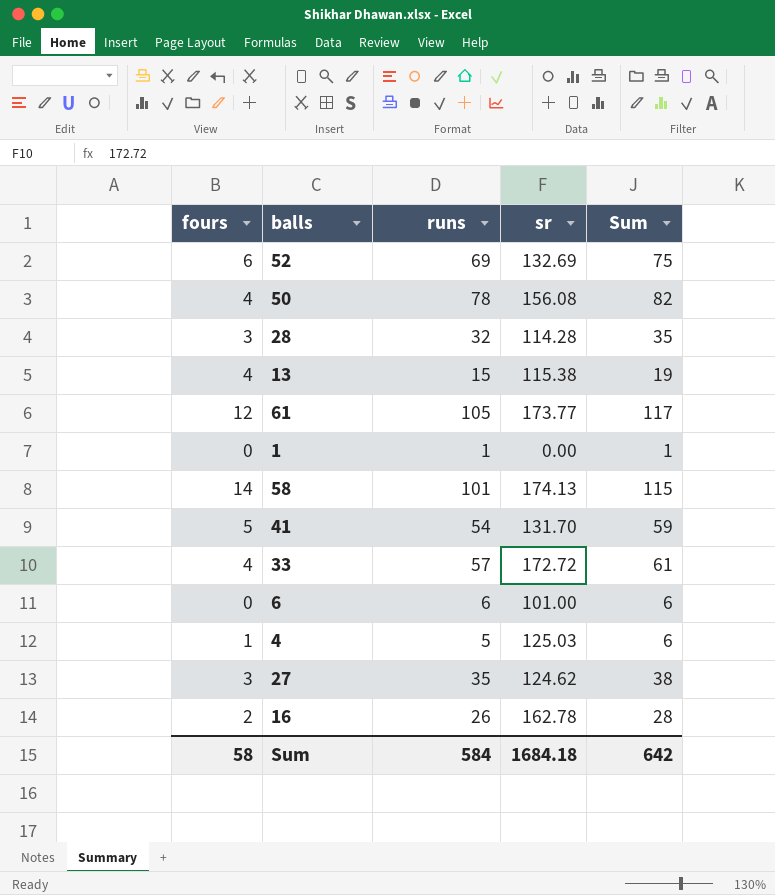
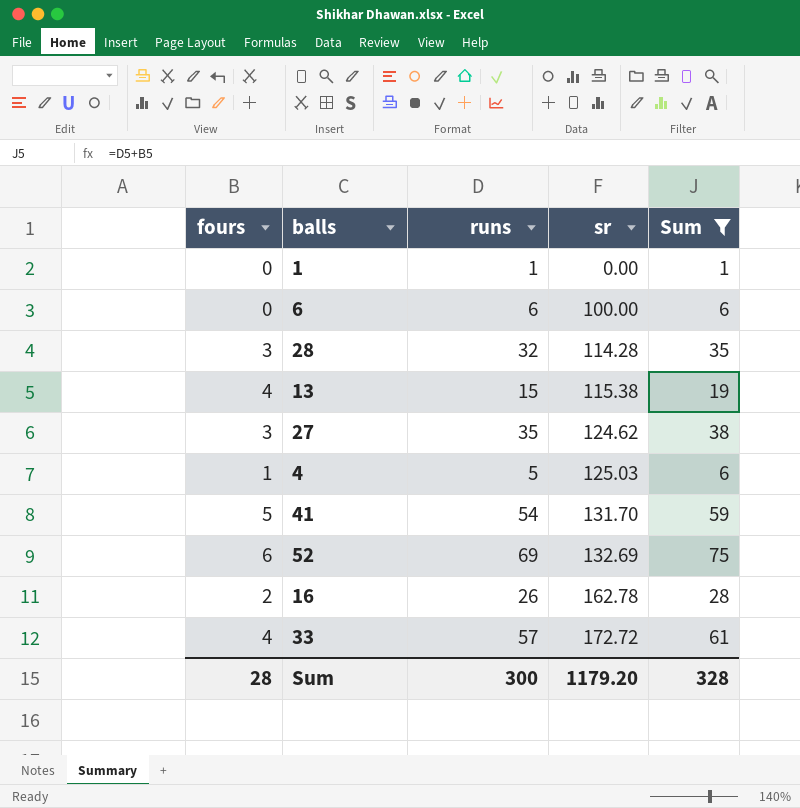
filter: none -> Sum <= 75
row order: none -> sr ascending
6 | sr: 101.00 -> 100.00
Sum | fours: 58 -> 28
Sum | runs: 584 -> 300
Sum | sr: 1684.18 -> 1179.20
Sum | Sum: 642 -> 328

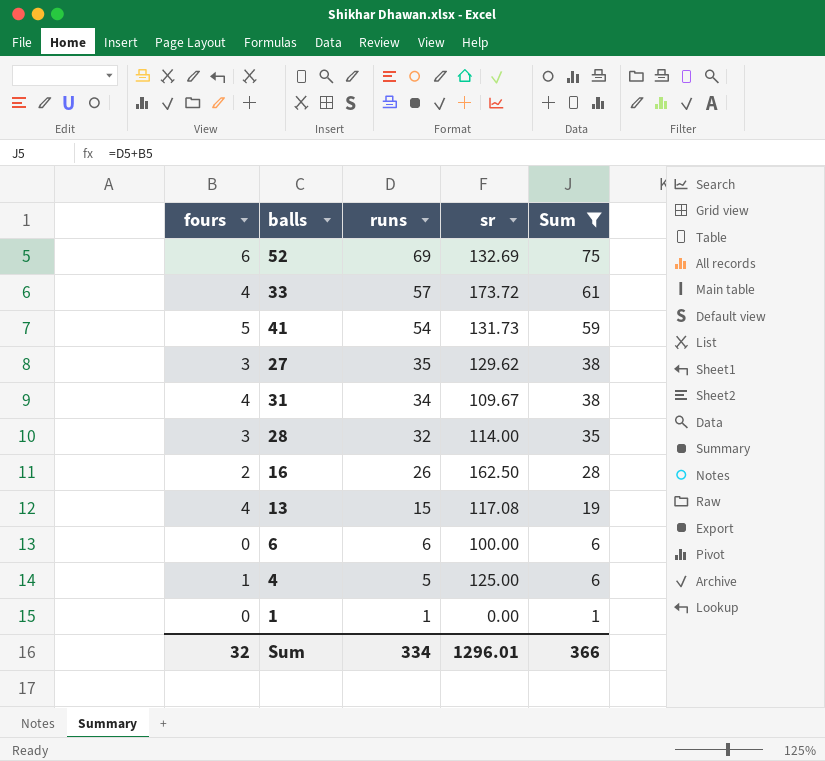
row order: sr ascending -> runs descending
33 | sr: 172.72 -> 173.72
41 | sr: 131.70 -> 131.73
27 | sr: 124.62 -> 129.62
row 31: none -> 4 | 34 | 109.67 | 38
28 | sr: 114.28 -> 114.00
16 | sr: 162.78 -> 162.50
13 | sr: 115.38 -> 117.08
4 | sr: 125.03 -> 125.00
Sum | fours: 28 -> 32
Sum | runs: 300 -> 334
Sum | sr: 1179.20 -> 1296.01
Sum | Sum: 328 -> 366

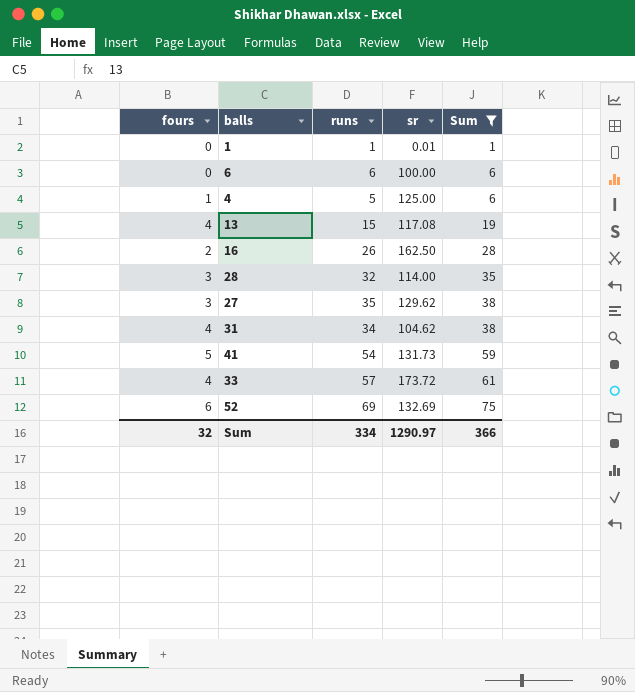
row order: runs descending -> Sum ascending
1 | sr: 0.00 -> 0.01
31 | sr: 109.67 -> 104.62
Sum | sr: 1296.01 -> 1290.97

